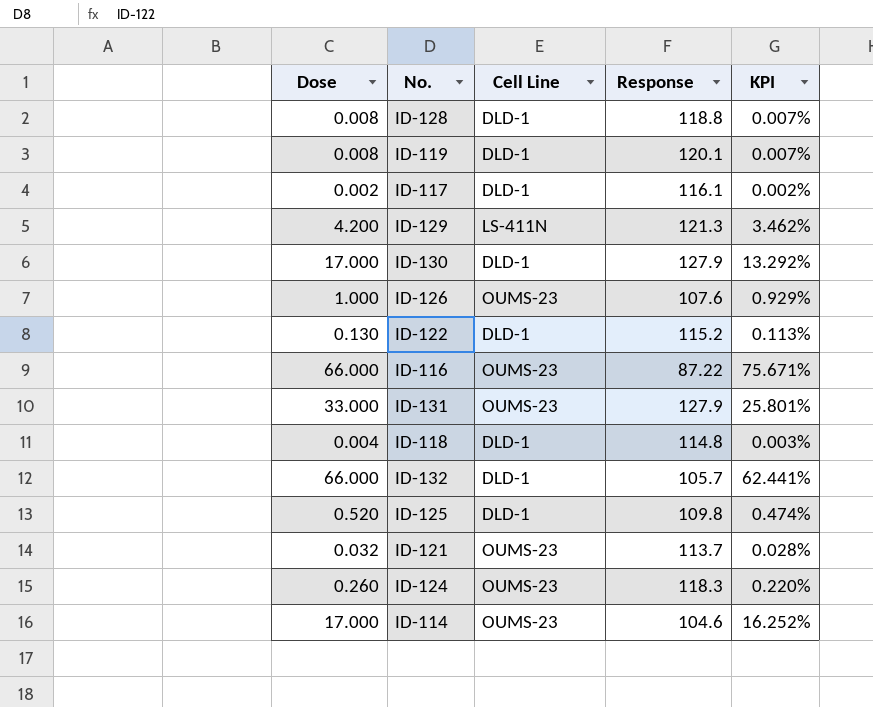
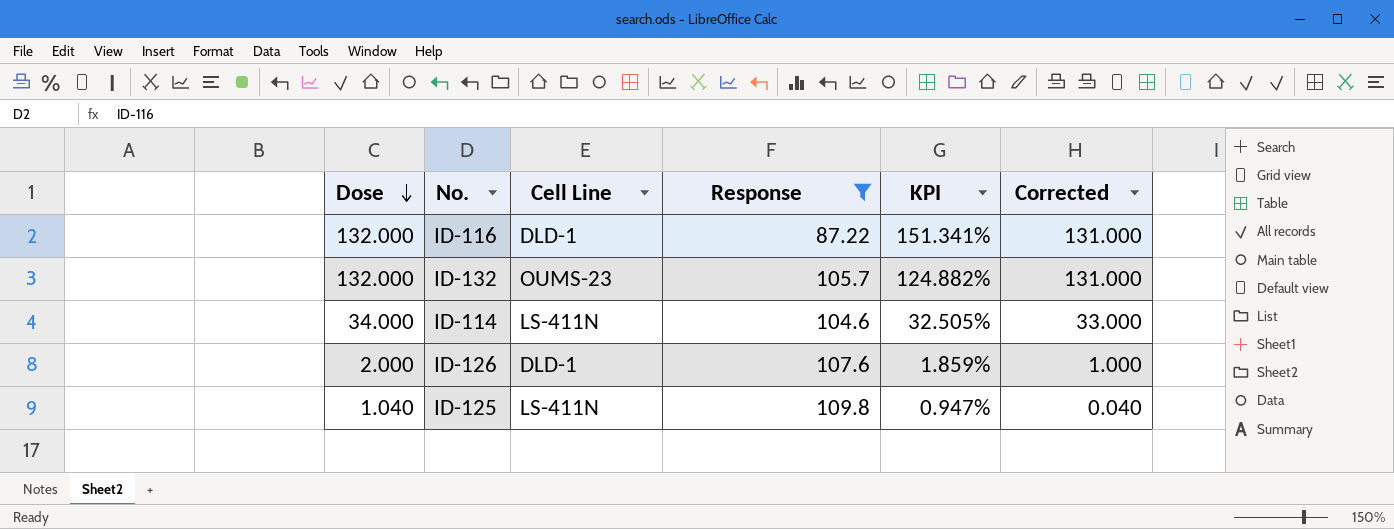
filter: none -> Response <= 109.8
row order: none -> Dose descending
column Corrected | formula: none -> [Dose] - 1
ID-116 | Dose: 66.000 -> 132.000
ID-116 | Cell Line: OUMS-23 -> DLD-1
ID-116 | KPI: 75.671% -> 151.341%
ID-132 | Dose: 66.000 -> 132.000
ID-132 | Cell Line: DLD-1 -> OUMS-23
ID-132 | KPI: 62.441% -> 124.882%
ID-114 | Dose: 17.000 -> 34.000
ID-114 | Cell Line: OUMS-23 -> LS-411N
ID-114 | KPI: 16.252% -> 32.505%
ID-126 | Dose: 1.000 -> 2.000
ID-126 | Cell Line: OUMS-23 -> DLD-1
ID-126 | KPI: 0.929% -> 1.859%
ID-125 | Dose: 0.520 -> 1.040
ID-125 | Cell Line: DLD-1 -> LS-411N
ID-125 | KPI: 0.474% -> 0.947%

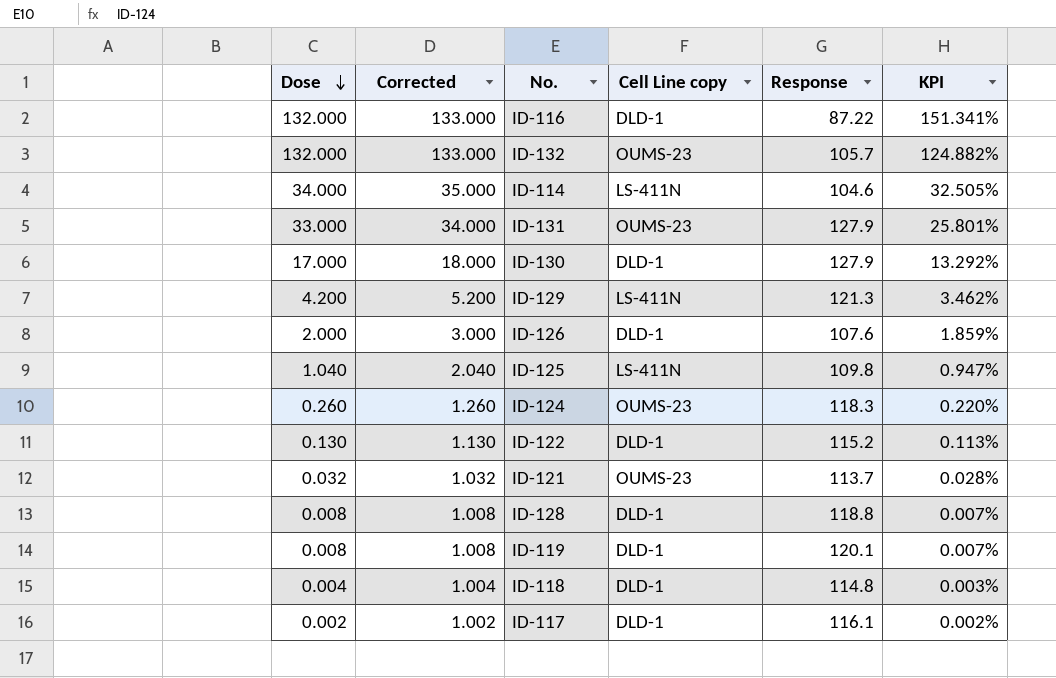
filter: Response <= 109.8 -> none
column Corrected | formula: [Dose] - 1 -> [Dose] + 1
column Corrected | position: 6 -> 2
column name: Cell Line -> Cell Line copy

